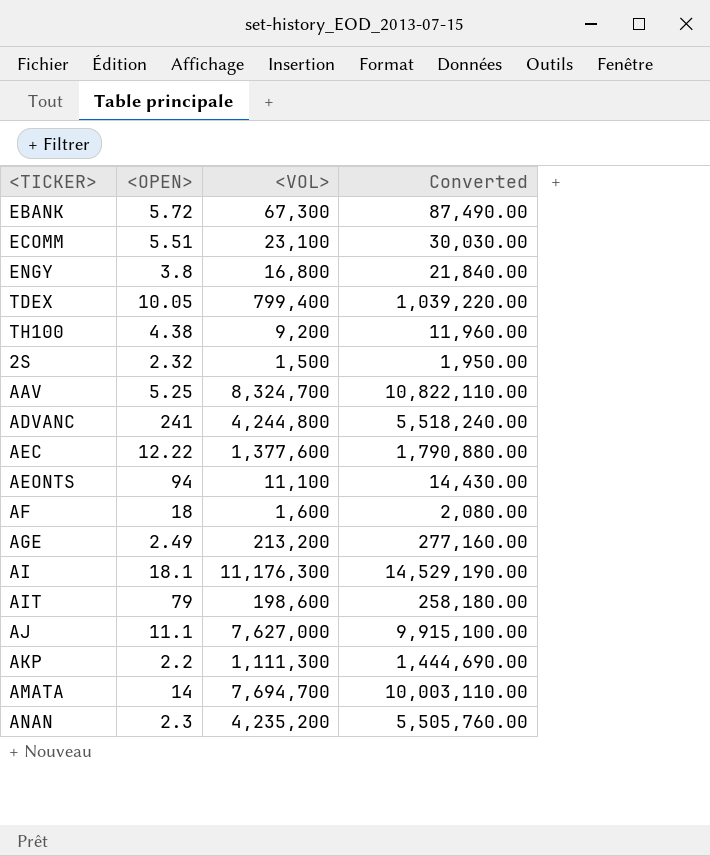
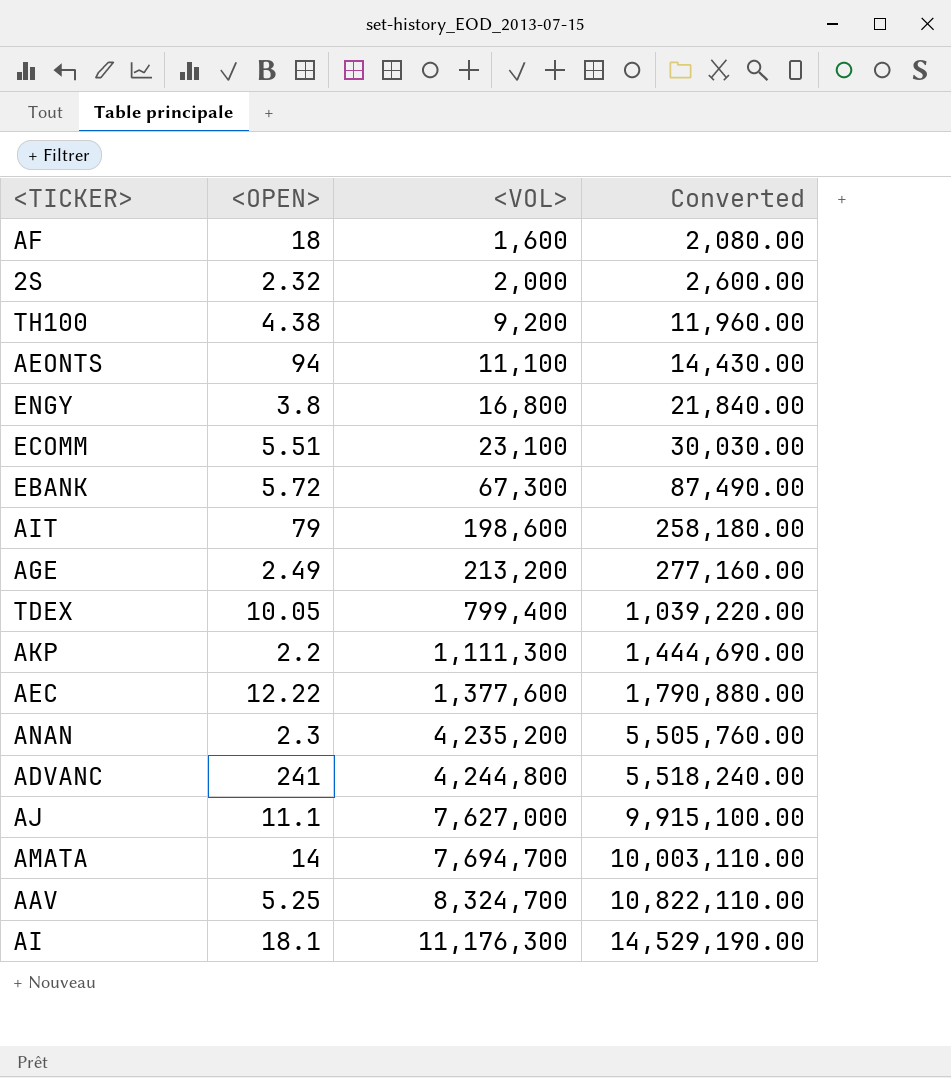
row order: none -> <VOL> ascending
2S | <VOL>: 1,500 -> 2,000
2S | Converted: 1,950.00 -> 2,600.00

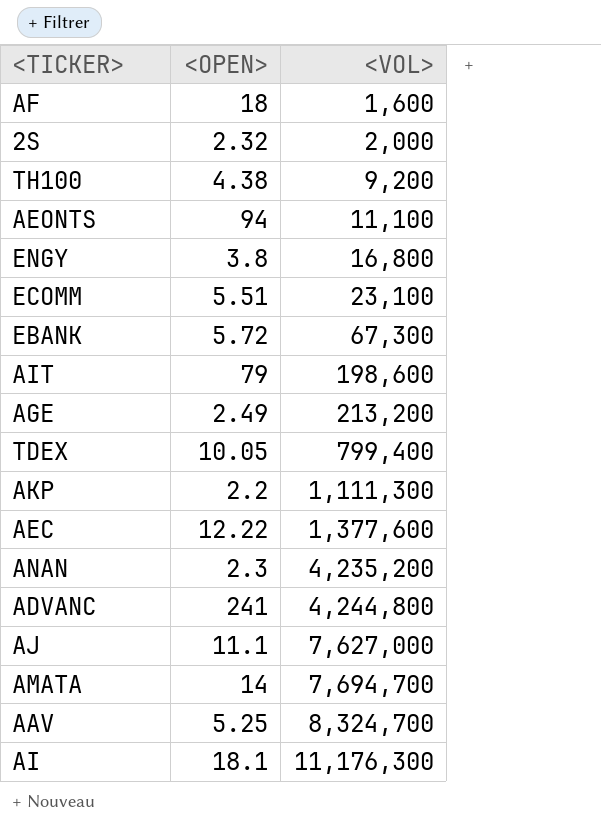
column Converted | formula: [<VOL>] * 1.3 -> none

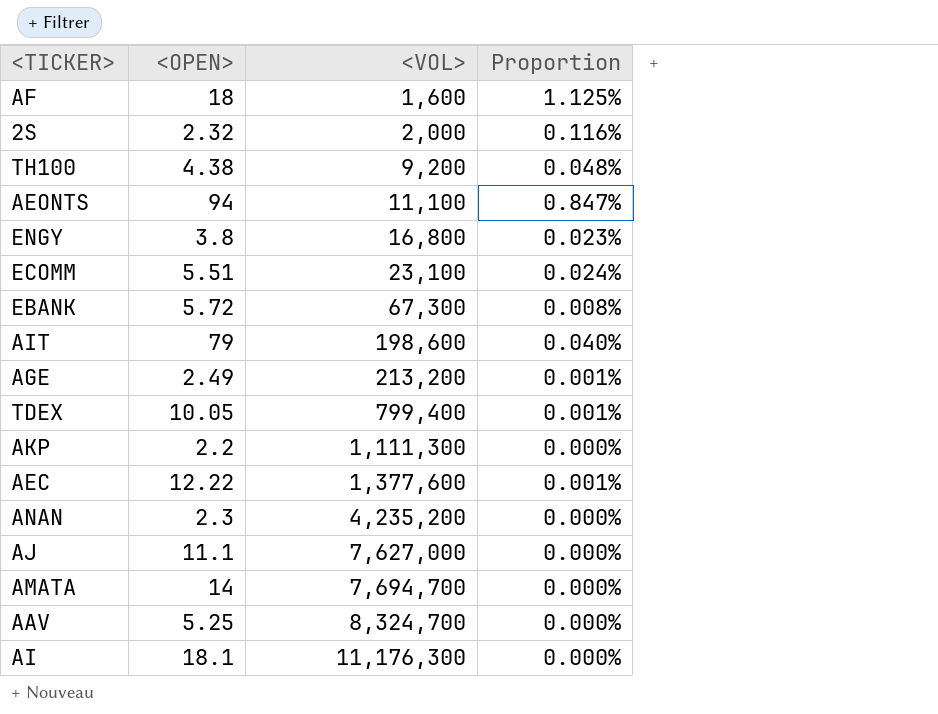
column Proportion | formula: none -> [<OPEN>] / [<VOL>]
row ADVANC: 241 | 4,244,800 -> none

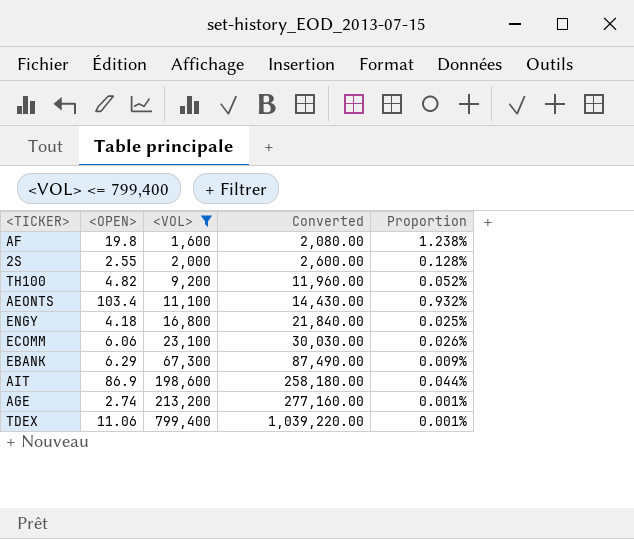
filter: none -> <VOL> <= 799,400
column Converted | formula: none -> [<VOL>] * 1.3
AF | <OPEN>: 18 -> 19.8
AF | Proportion: 1.125% -> 1.238%
2S | <OPEN>: 2.32 -> 2.55
2S | Proportion: 0.116% -> 0.128%
TH100 | <OPEN>: 4.38 -> 4.82
TH100 | Proportion: 0.048% -> 0.052%
AEONTS | <OPEN>: 94 -> 103.4
AEONTS | Proportion: 0.847% -> 0.932%
ENGY | <OPEN>: 3.8 -> 4.18
ENGY | Proportion: 0.023% -> 0.025%
ECOMM | <OPEN>: 5.51 -> 6.06
ECOMM | Proportion: 0.024% -> 0.026%
EBANK | <OPEN>: 5.72 -> 6.29
EBANK | Proportion: 0.008% -> 0.009%
AIT | <OPEN>: 79 -> 86.9
AIT | Proportion: 0.040% -> 0.044%
AGE | <OPEN>: 2.49 -> 2.74
TDEX | <OPEN>: 10.05 -> 11.06

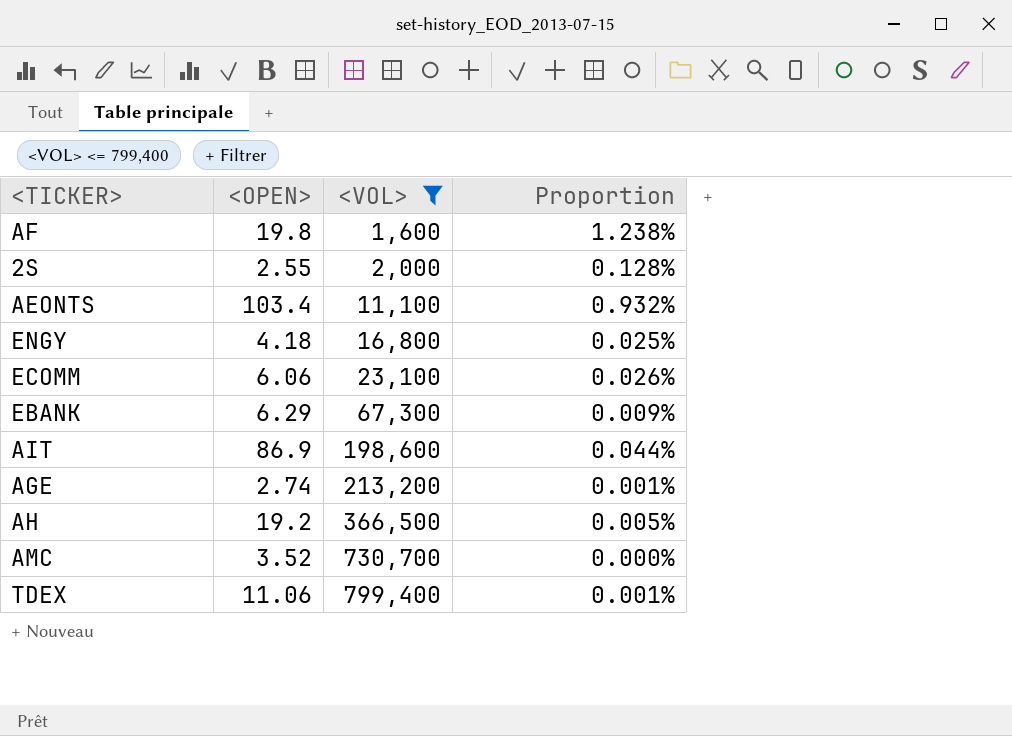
column Converted | formula: [<VOL>] * 1.3 -> none
row TH100: 4.82 | 9,200 | 11,960.00 | 0.052% -> none
row AH: none -> 19.2 | 366,500 | 0.005%
row AMC: none -> 3.52 | 730,700 | 0.000%

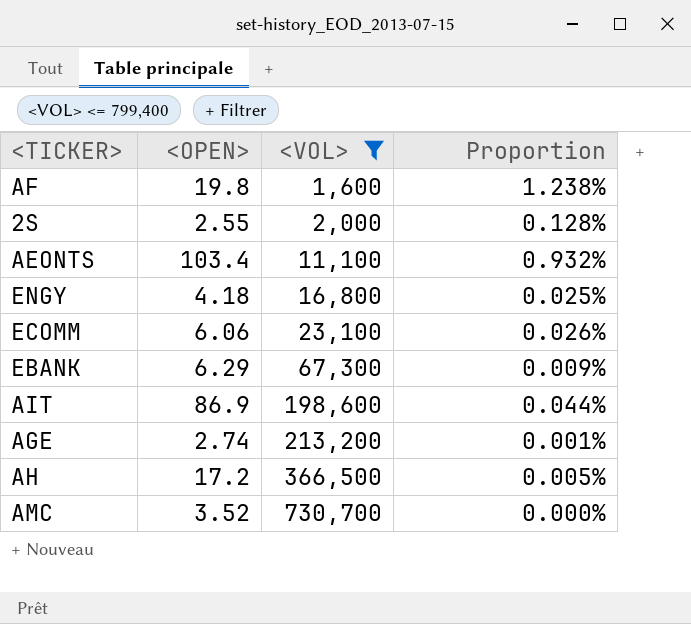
row TDEX: 11.06 | 799,400 | 0.001% -> none
AH | <OPEN>: 19.2 -> 17.2

